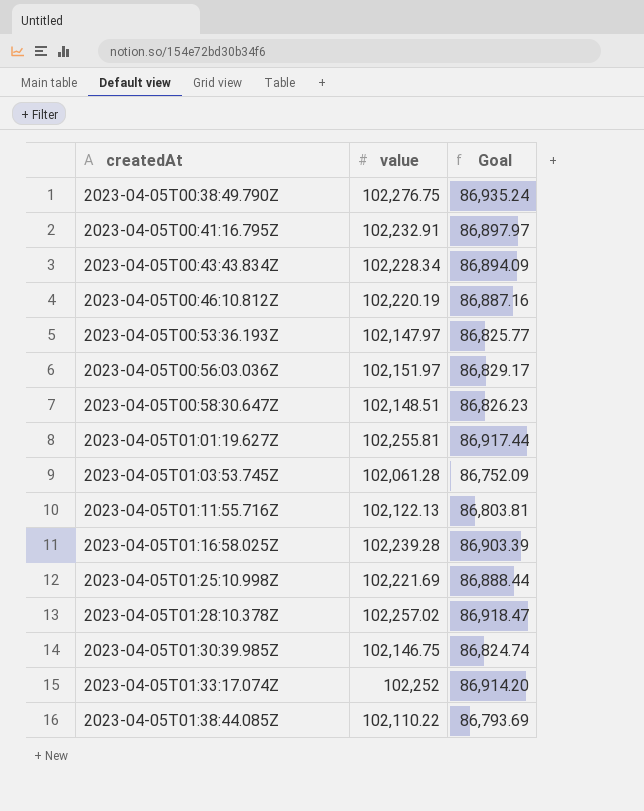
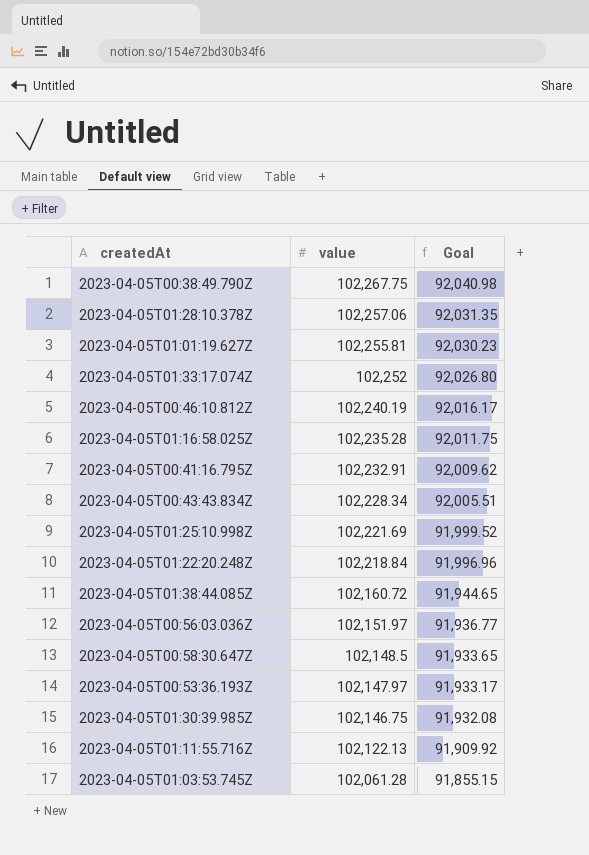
row order: createdAt ascending -> value descending
column Goal | formula: [value] * 0.85 -> [value] * 0.9
2023-04-05T00:38:49.790Z | value: 102,276.75 -> 102,267.75
2023-04-05T01:28:10.378Z | value: 102,257.02 -> 102,257.06
2023-04-05T00:46:10.812Z | value: 102,220.19 -> 102,240.19
2023-04-05T01:16:58.025Z | value: 102,239.28 -> 102,235.28
row 2023-04-05T01:22:20.248Z: none -> 102,218.84 | 91,996.96
2023-04-05T01:38:44.085Z | value: 102,110.22 -> 102,160.72
2023-04-05T00:58:30.647Z | value: 102,148.51 -> 102,148.5

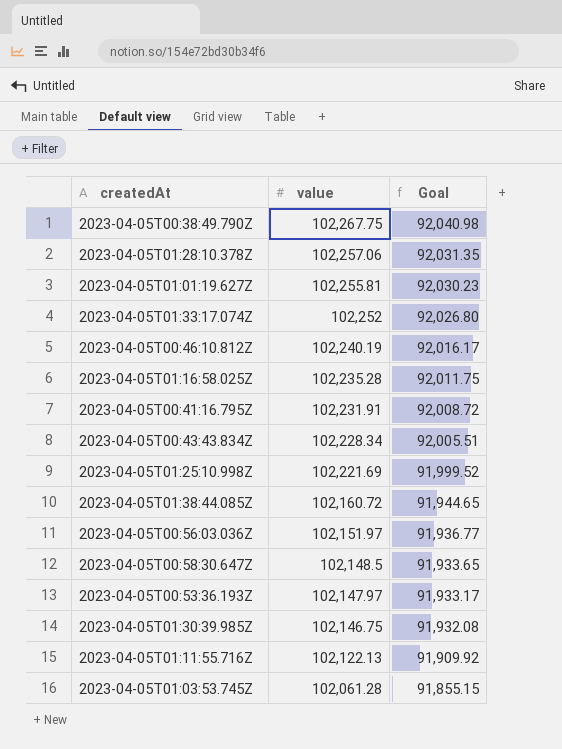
row 2023-04-05T01:22:20.248Z: 102,218.84 | 91,996.96 -> none
2023-04-05T00:41:16.795Z | value: 102,232.91 -> 102,231.91
2023-04-05T00:41:16.795Z | Goal: 92,009.62 -> 92,008.72

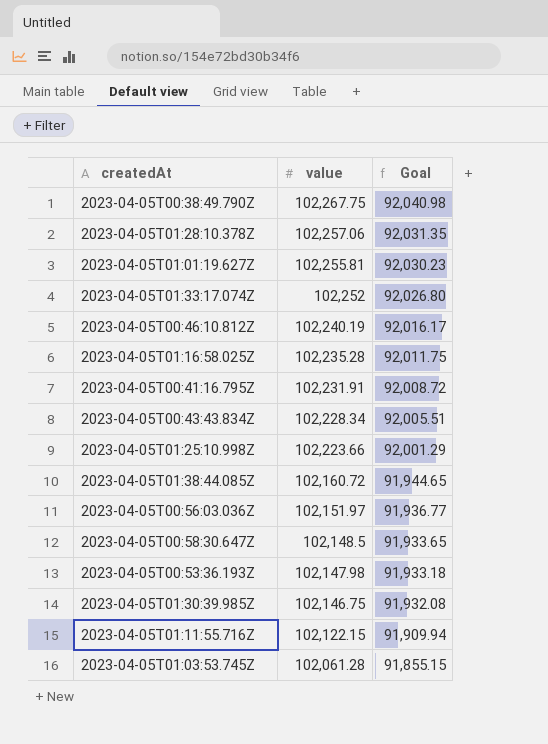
2023-04-05T01:25:10.998Z | value: 102,221.69 -> 102,223.66
2023-04-05T01:25:10.998Z | Goal: 91,999.52 -> 92,001.29
2023-04-05T00:53:36.193Z | value: 102,147.97 -> 102,147.98
2023-04-05T00:53:36.193Z | Goal: 91,933.17 -> 91,933.18
2023-04-05T01:11:55.716Z | value: 102,122.13 -> 102,122.15
2023-04-05T01:11:55.716Z | Goal: 91,909.92 -> 91,909.94

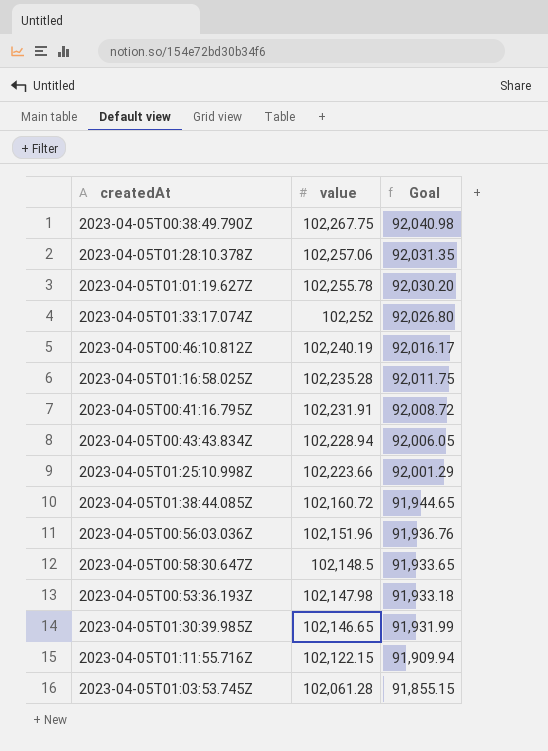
2023-04-05T01:01:19.627Z | value: 102,255.81 -> 102,255.78
2023-04-05T01:01:19.627Z | Goal: 92,030.23 -> 92,030.20
2023-04-05T00:43:43.834Z | value: 102,228.34 -> 102,228.94
2023-04-05T00:43:43.834Z | Goal: 92,005.51 -> 92,006.05
2023-04-05T00:56:03.036Z | value: 102,151.97 -> 102,151.96
2023-04-05T00:56:03.036Z | Goal: 91,936.77 -> 91,936.76
2023-04-05T01:30:39.985Z | value: 102,146.75 -> 102,146.65
2023-04-05T01:30:39.985Z | Goal: 91,932.08 -> 91,931.99

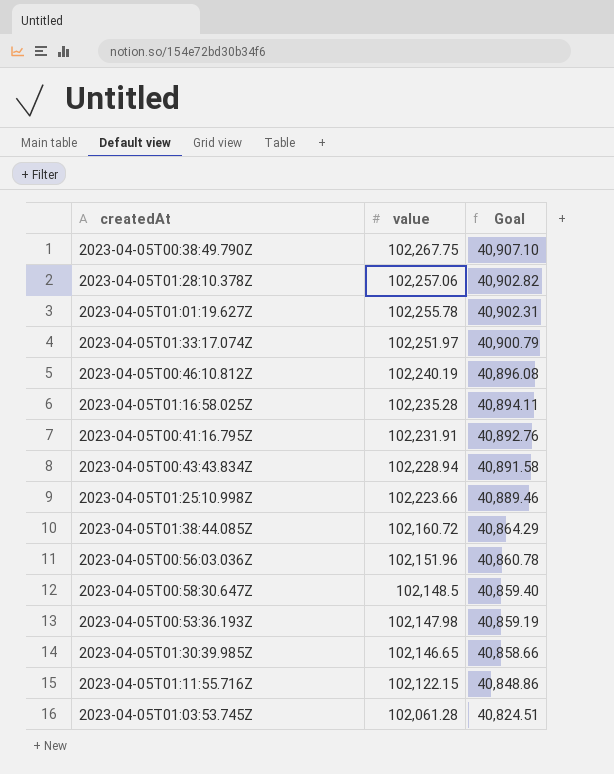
column Goal | formula: [value] * 0.9 -> [value] * 0.4
2023-04-05T01:33:17.074Z | value: 102,252 -> 102,251.97

